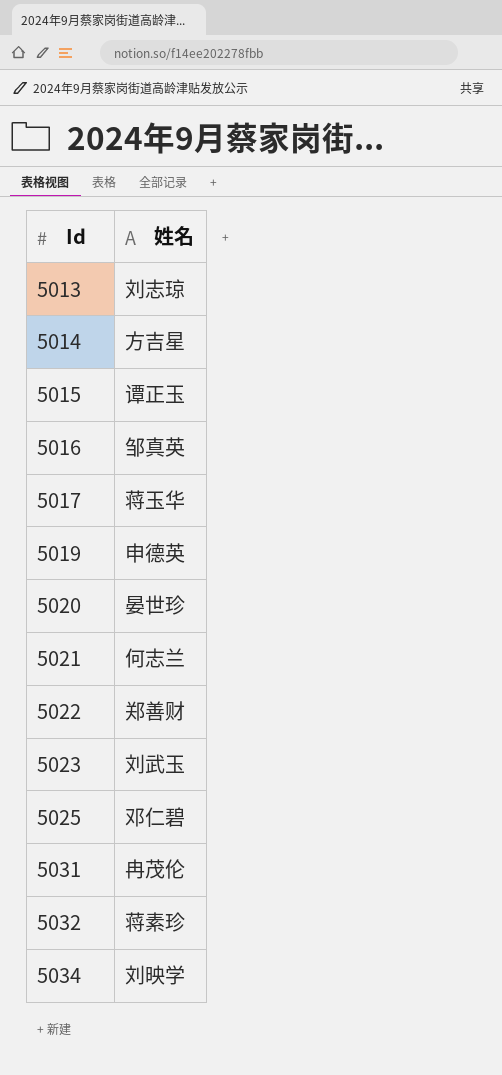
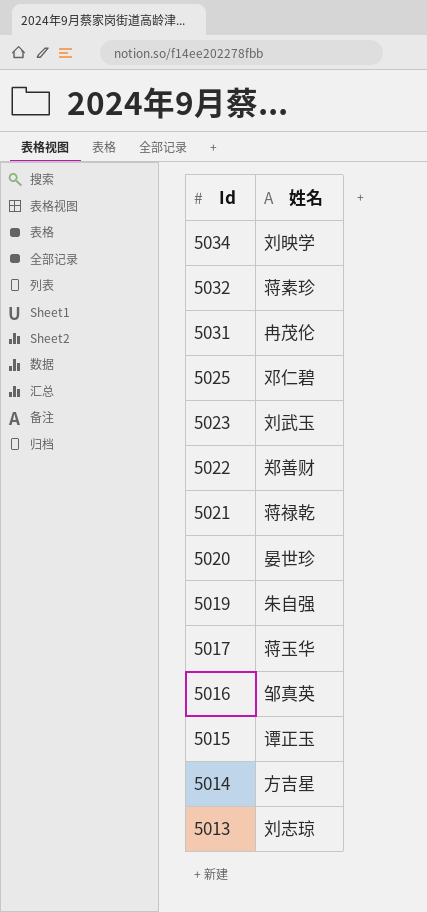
row order: Id ascending -> Id descending
5021 | 姓名: 何志兰 -> 蒋禄乾
5019 | 姓名: 申德英 -> 朱自强

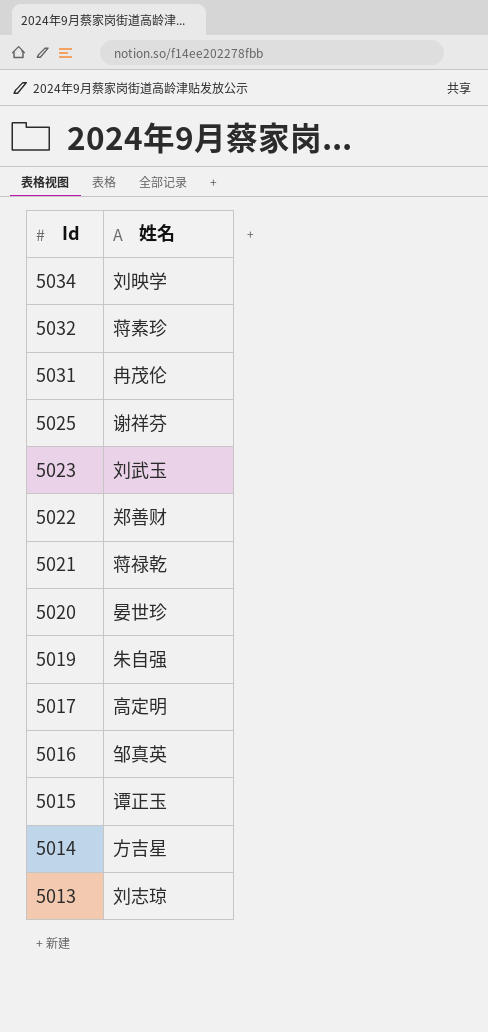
5025 | 姓名: 邓仁碧 -> 谢祥芬
5017 | 姓名: 蒋玉华 -> 高定明

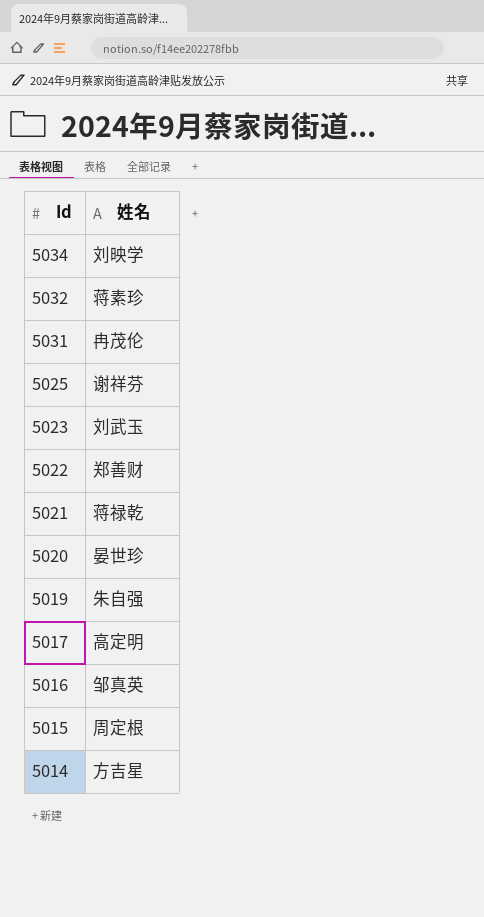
row 5013: 刘志琼 -> none
5015 | 姓名: 谭正玉 -> 周定根

